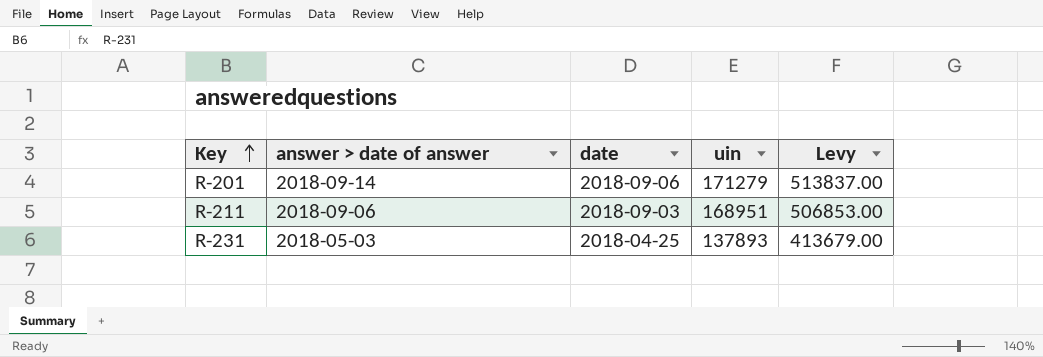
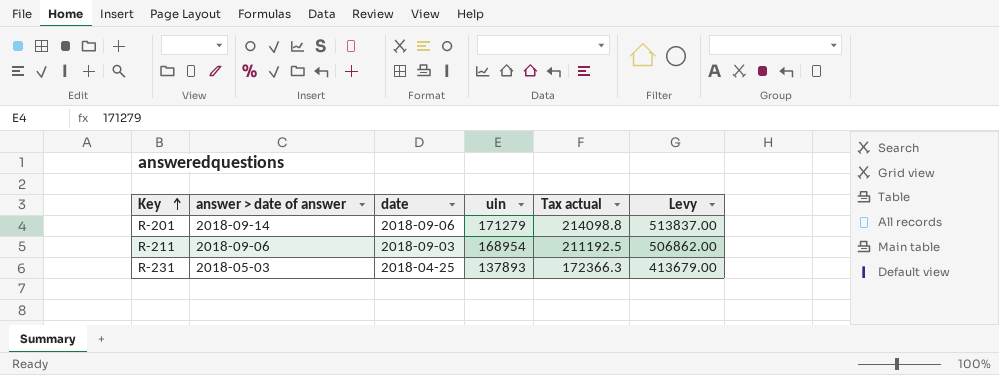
column Tax actual | formula: none -> [uin] * 1.25
R-211 | uin: 168951 -> 168954
R-211 | Levy: 506853.00 -> 506862.00

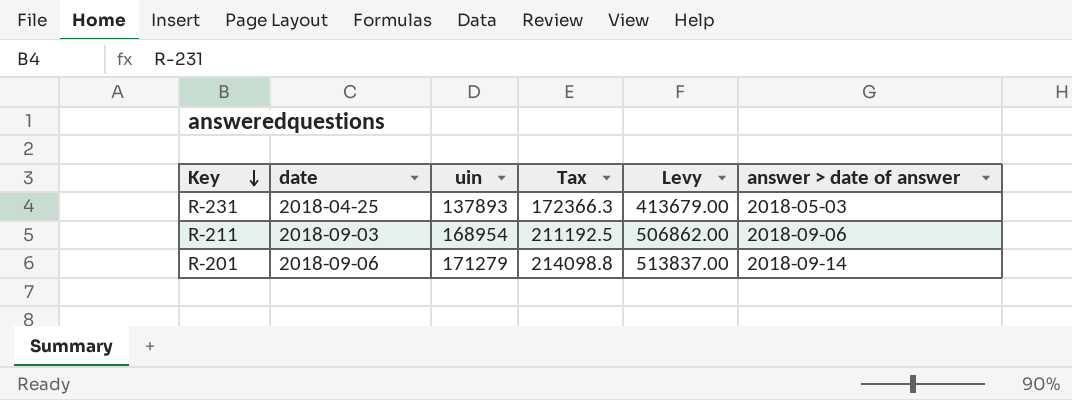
row order: Key ascending -> Key descending
column name: Tax actual -> Tax
column answer > date of answer | position: 2 -> 6

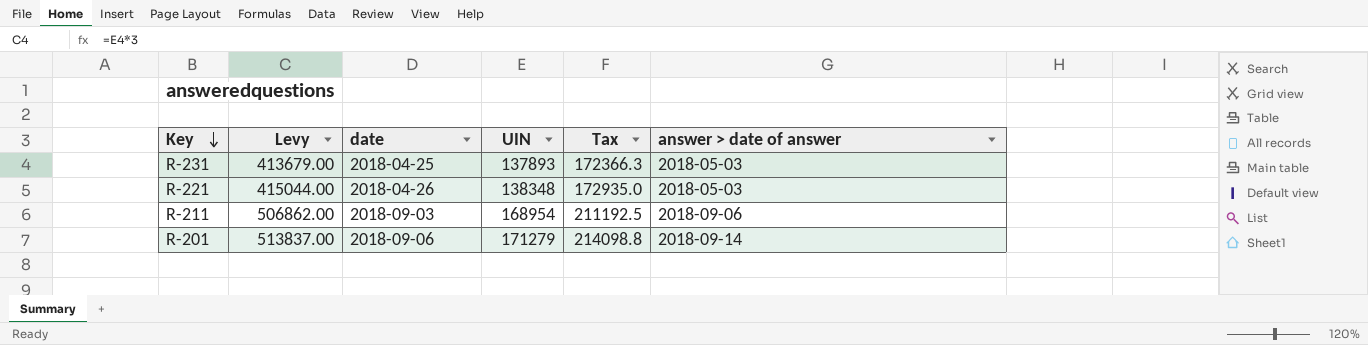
column Levy | position: 5 -> 2
column name: uin -> UIN
row R-221: none -> 415044.00 | 2018-04-26 | 138348 | 172935.0 | 2018-05-03

